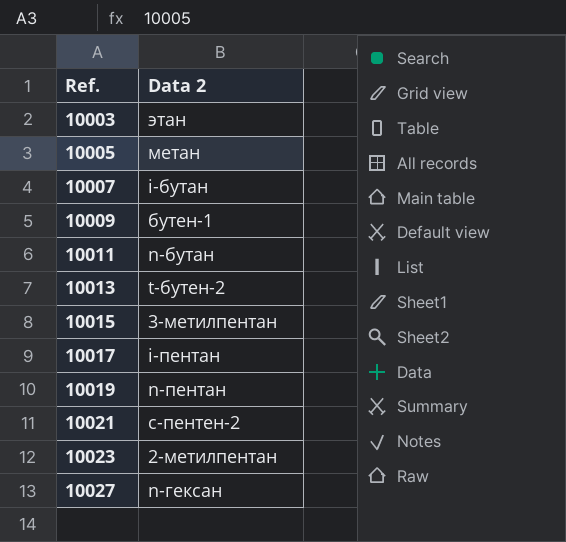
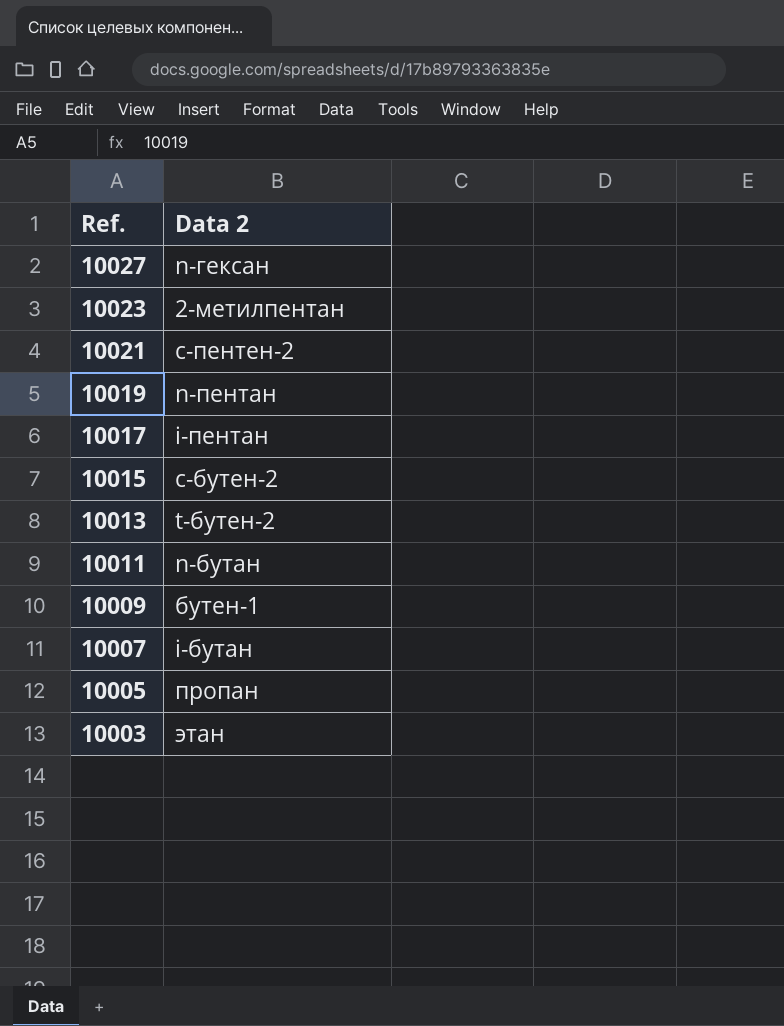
row order: Ref. ascending -> Ref. descending
10015 | Data 2: 3-метилпентан -> c-бутен-2
10005 | Data 2: метан -> пропан

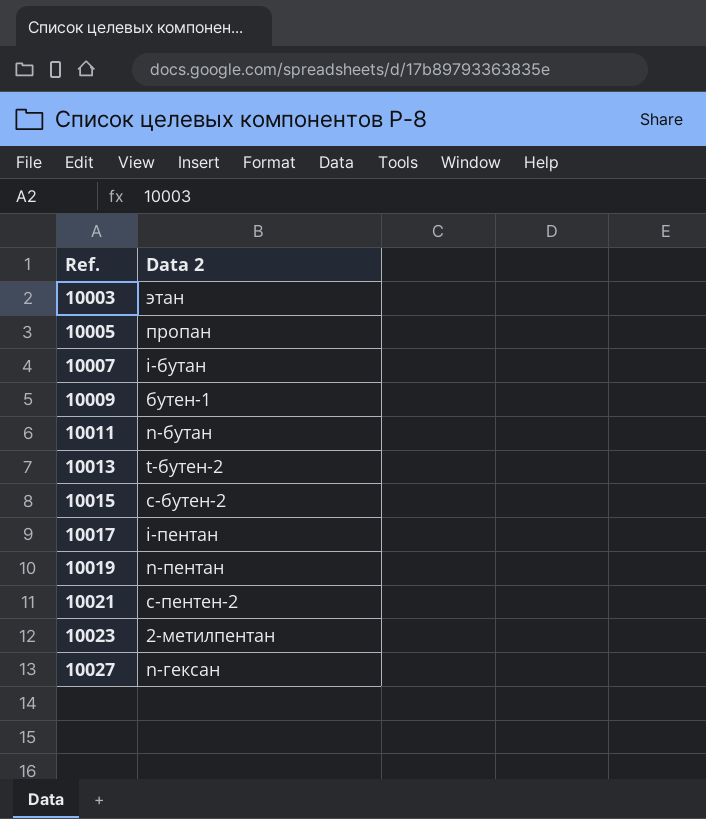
row order: Ref. descending -> Ref. ascending

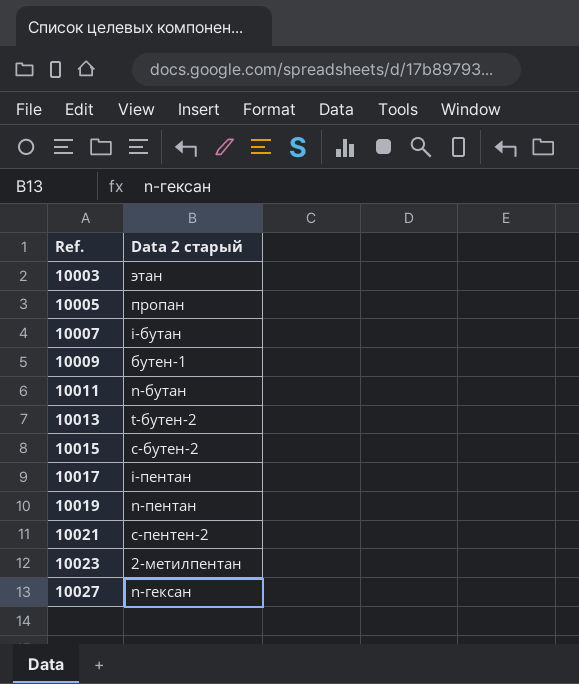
column name: Data 2 -> Data 2 старый

